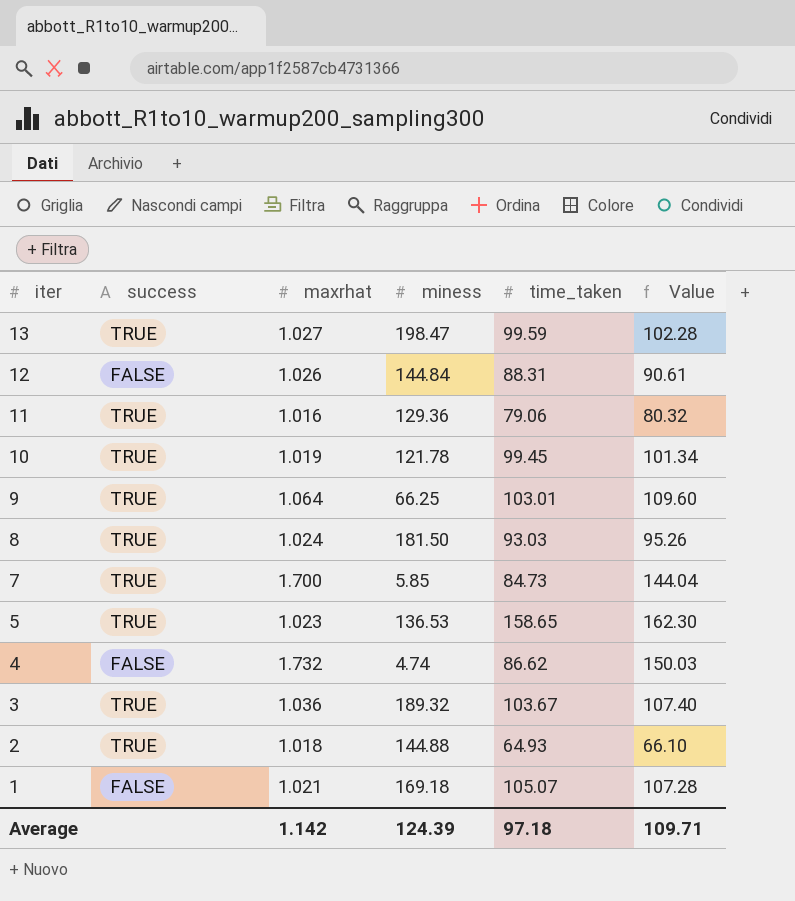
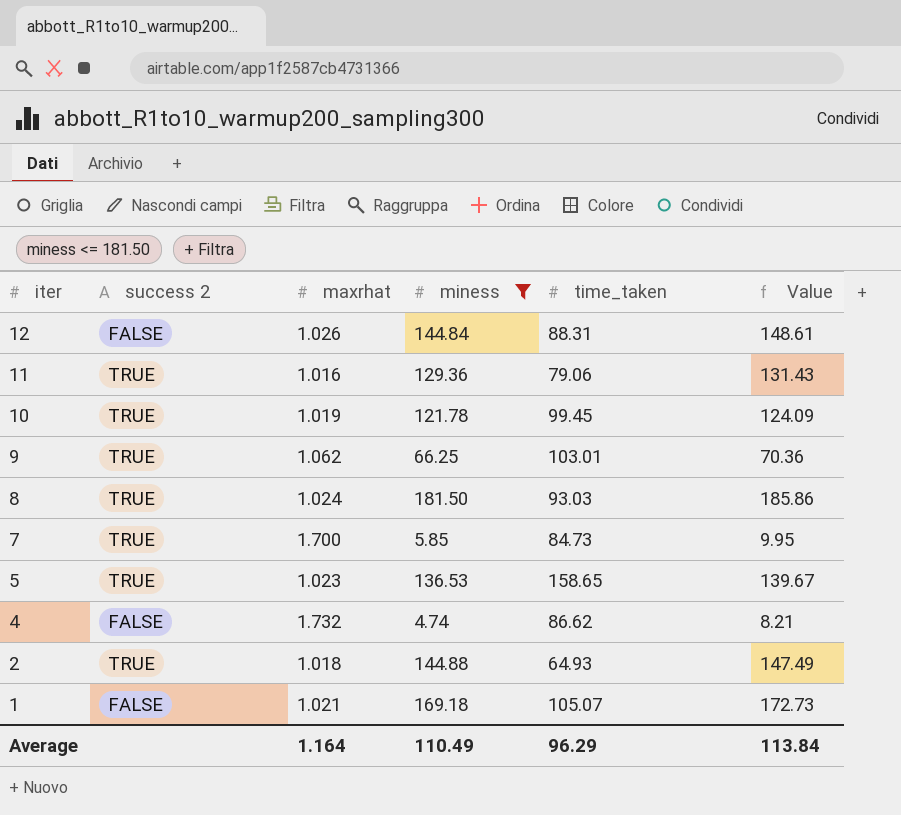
filter: none -> miness <= 181.50
column name: success -> success 2
column Value | formula: [maxrhat] * [time_taken] -> [maxrhat] * [miness]
9 | maxrhat: 1.064 -> 1.062
Average | maxrhat: 1.142 -> 1.164
Average | miness: 124.39 -> 110.49
Average | time_taken: 97.18 -> 96.29
Average | Value: 109.71 -> 113.84

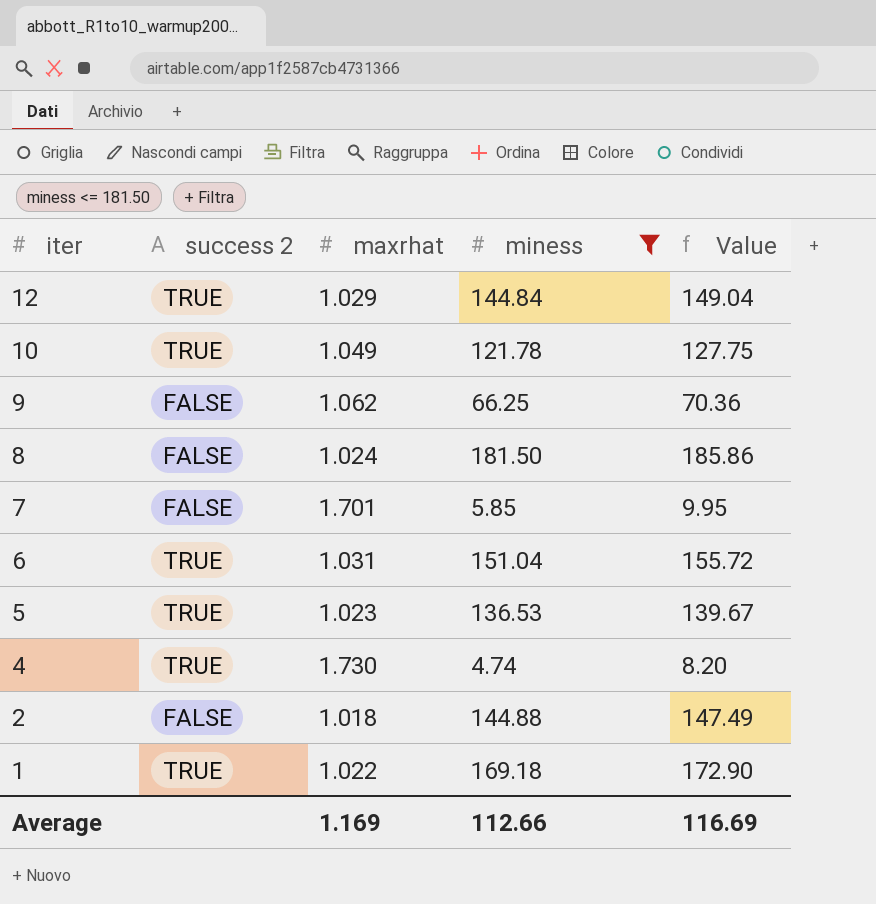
column time_taken | position: 5 -> none
row 11: TRUE | 1.016 | 129.36 | 79.06 | 131.43 -> none
12 | success 2: FALSE -> TRUE
12 | maxrhat: 1.026 -> 1.029
12 | Value: 148.61 -> 149.04
10 | maxrhat: 1.019 -> 1.049
10 | Value: 124.09 -> 127.75
9 | success 2: TRUE -> FALSE
8 | success 2: TRUE -> FALSE
7 | success 2: TRUE -> FALSE
7 | maxrhat: 1.700 -> 1.701
row 6: none -> TRUE | 1.031 | 151.04 | 155.72
4 | success 2: FALSE -> TRUE
4 | maxrhat: 1.732 -> 1.730
4 | Value: 8.21 -> 8.20
2 | success 2: TRUE -> FALSE
1 | success 2: FALSE -> TRUE
1 | maxrhat: 1.021 -> 1.022
1 | Value: 172.73 -> 172.90
Average | maxrhat: 1.164 -> 1.169
Average | miness: 110.49 -> 112.66
Average | Value: 113.84 -> 116.69

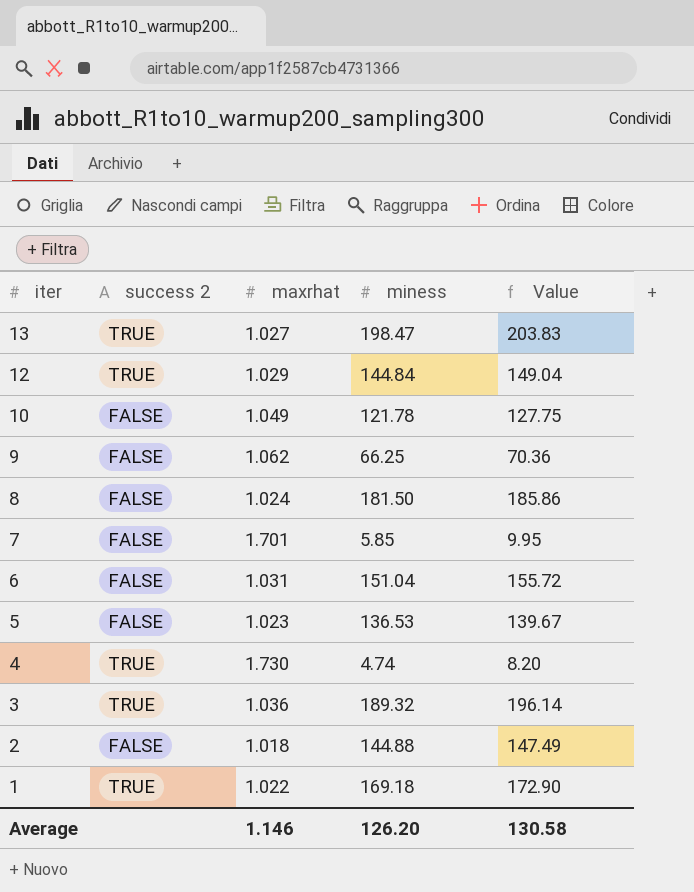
filter: miness <= 181.50 -> none
10 | success 2: TRUE -> FALSE
6 | success 2: TRUE -> FALSE
5 | success 2: TRUE -> FALSE
Average | maxrhat: 1.169 -> 1.146
Average | miness: 112.66 -> 126.20
Average | Value: 116.69 -> 130.58

